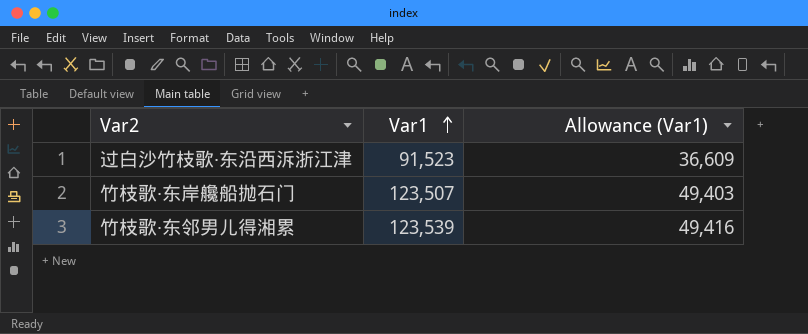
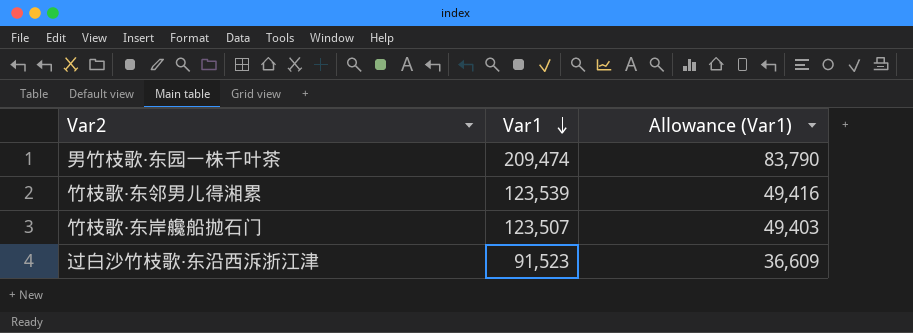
row order: Var1 ascending -> Var1 descending
row 男竹枝歌·东园一株千叶茶: none -> 209,474 | 83,790

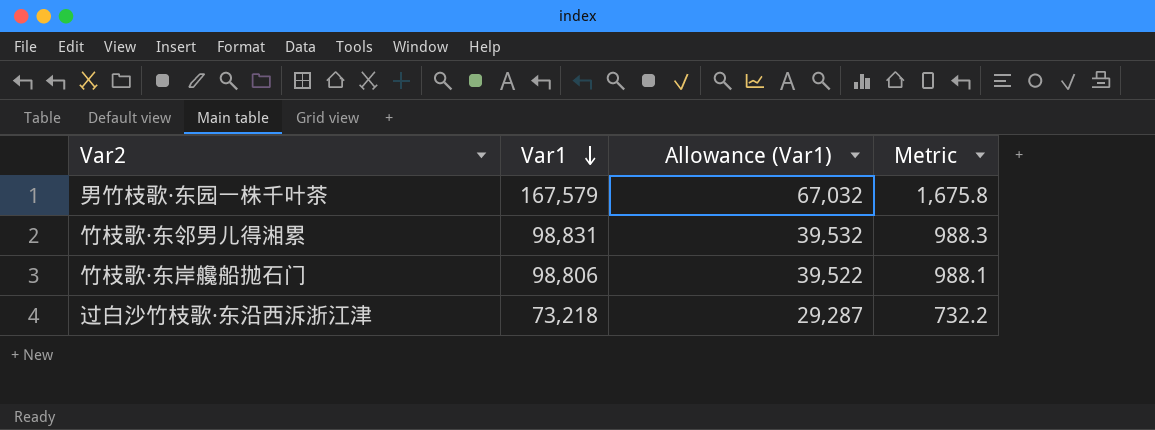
column Metric | formula: none -> [Var1] * 0.01
男竹枝歌·东园一株千叶茶 | Var1: 209,474 -> 167,579
男竹枝歌·东园一株千叶茶 | Allowance (Var1): 83,790 -> 67,032
竹枝歌·东邻男儿得湘累 | Var1: 123,539 -> 98,831
竹枝歌·东邻男儿得湘累 | Allowance (Var1): 49,416 -> 39,532
竹枝歌·东岸艬船抛石门 | Var1: 123,507 -> 98,806
竹枝歌·东岸艬船抛石门 | Allowance (Var1): 49,403 -> 39,522
过白沙竹枝歌·东沿西泝浙江津 | Var1: 91,523 -> 73,218
过白沙竹枝歌·东沿西泝浙江津 | Allowance (Var1): 36,609 -> 29,287

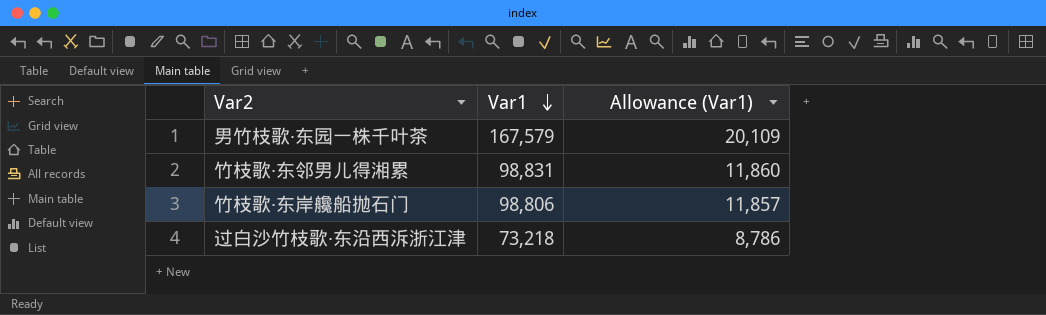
column Metric | formula: [Var1] * 0.01 -> none
column Allowance (Var1) | formula: [Var1] * 0.4 -> [Var1] * 0.12

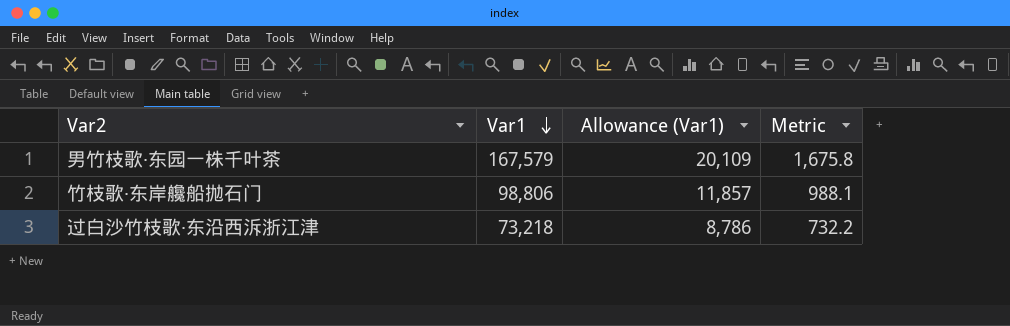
column Metric | formula: none -> [Var1] * 0.01
row 竹枝歌·东邻男儿得湘累: 98,831 | 11,860 -> none

